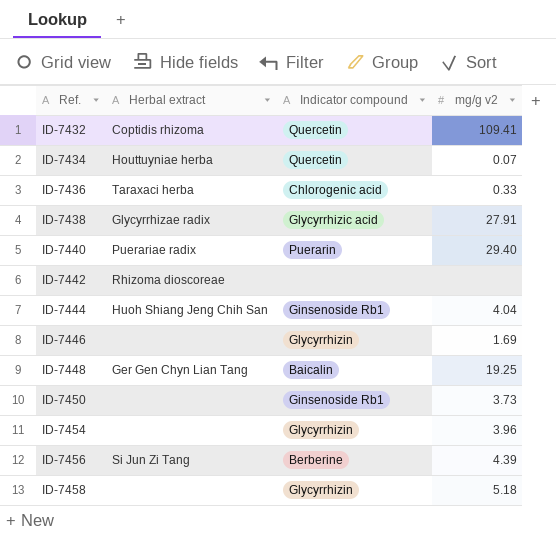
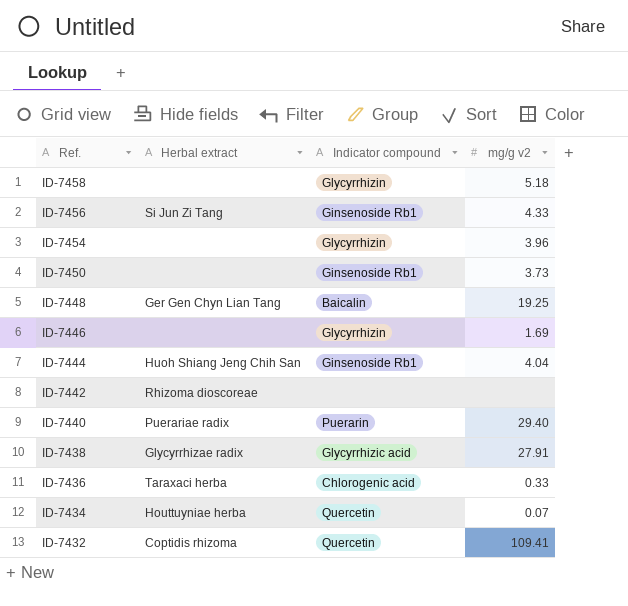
row order: Ref. ascending -> Ref. descending
ID-7456 | Indicator compound: Berberine -> Ginsenoside Rb1
ID-7456 | mg/g v2: 4.39 -> 4.33

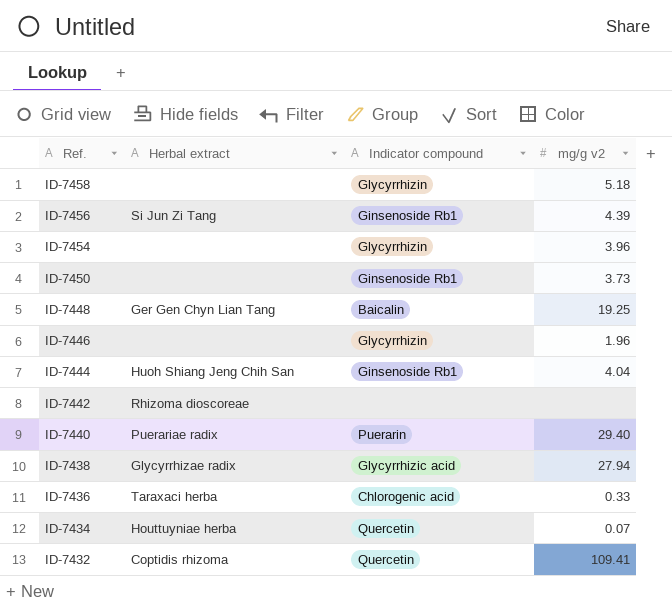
ID-7456 | mg/g v2: 4.33 -> 4.39
ID-7446 | mg/g v2: 1.69 -> 1.96
ID-7438 | mg/g v2: 27.91 -> 27.94

